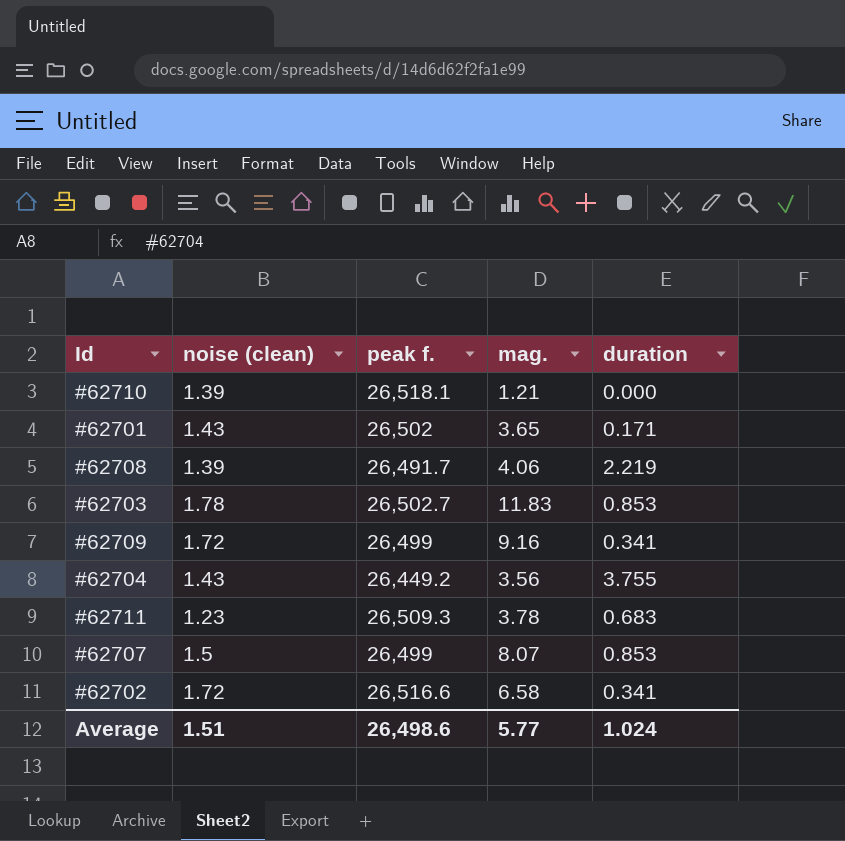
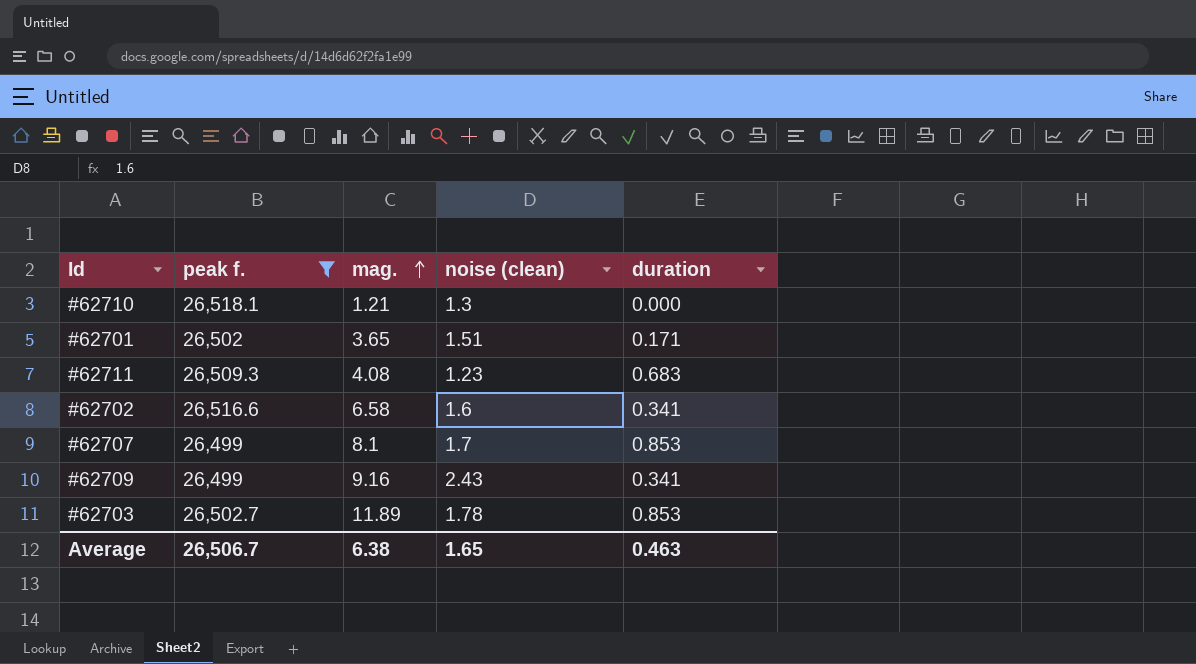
filter: none -> peak f. >= 26,499
row order: none -> mag. ascending
column noise (clean) | position: 2 -> 4
#62710 | noise (clean): 1.39 -> 1.3
#62701 | noise (clean): 1.43 -> 1.51
#62711 | mag.: 3.78 -> 4.08
#62702 | noise (clean): 1.72 -> 1.6
#62707 | mag.: 8.07 -> 8.1
#62707 | noise (clean): 1.5 -> 1.7
#62709 | noise (clean): 1.72 -> 2.43
#62703 | mag.: 11.83 -> 11.89
Average | peak f.: 26,498.6 -> 26,506.7
Average | mag.: 5.77 -> 6.38
Average | noise (clean): 1.51 -> 1.65
Average | duration: 1.024 -> 0.463

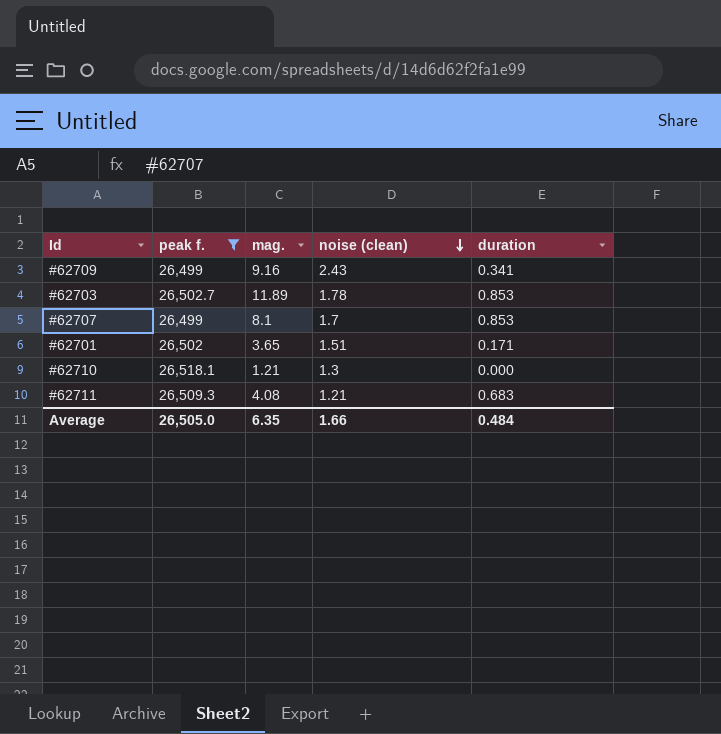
row order: mag. ascending -> noise (clean) descending
row #62702: 26,516.6 | 6.58 | 1.6 | 0.341 -> none
#62711 | noise (clean): 1.23 -> 1.21
Average | peak f.: 26,506.7 -> 26,505.0
Average | mag.: 6.38 -> 6.35
Average | noise (clean): 1.65 -> 1.66
Average | duration: 0.463 -> 0.484

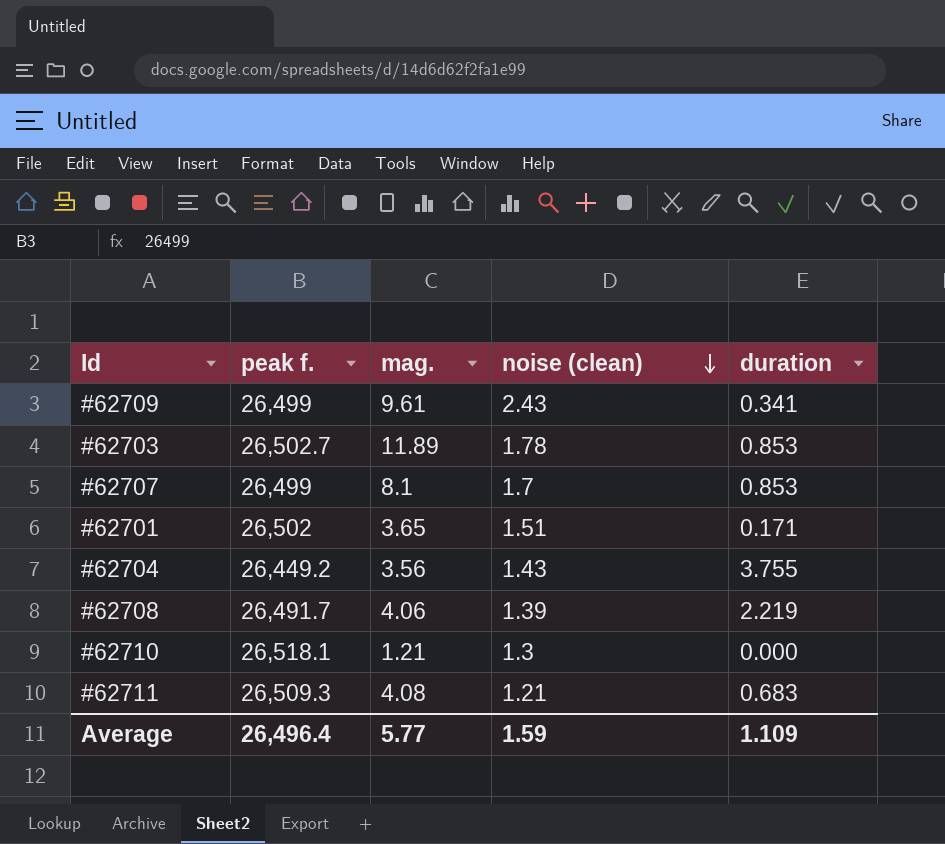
filter: peak f. >= 26,499 -> none
#62709 | mag.: 9.16 -> 9.61
Average | peak f.: 26,505.0 -> 26,496.4
Average | mag.: 6.35 -> 5.77
Average | noise (clean): 1.66 -> 1.59
Average | duration: 0.484 -> 1.109

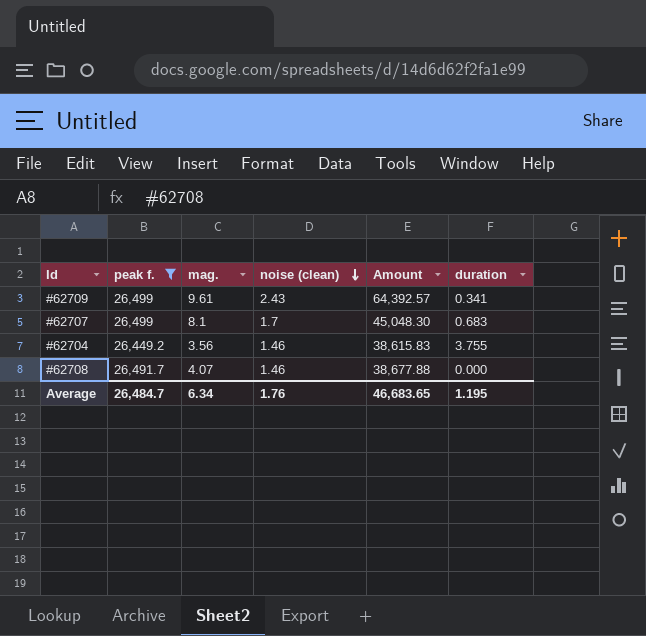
filter: none -> peak f. <= 26,499
column Amount | formula: none -> [peak f.] * [noise (clean)]
#62707 | duration: 0.853 -> 0.683
#62704 | noise (clean): 1.43 -> 1.46
#62708 | mag.: 4.06 -> 4.07
#62708 | noise (clean): 1.39 -> 1.46
#62708 | duration: 2.219 -> 0.000
Average | peak f.: 26,496.4 -> 26,484.7
Average | mag.: 5.77 -> 6.34
Average | noise (clean): 1.59 -> 1.76
Average | duration: 1.109 -> 1.195

